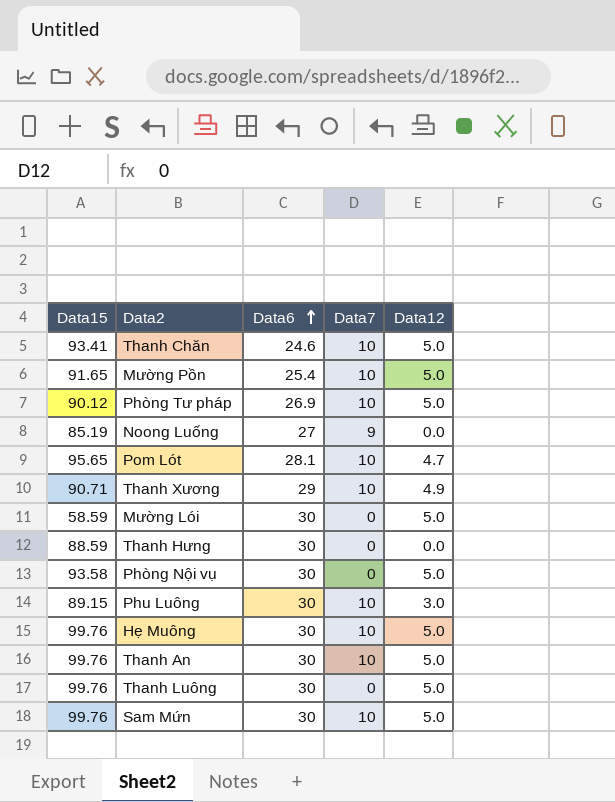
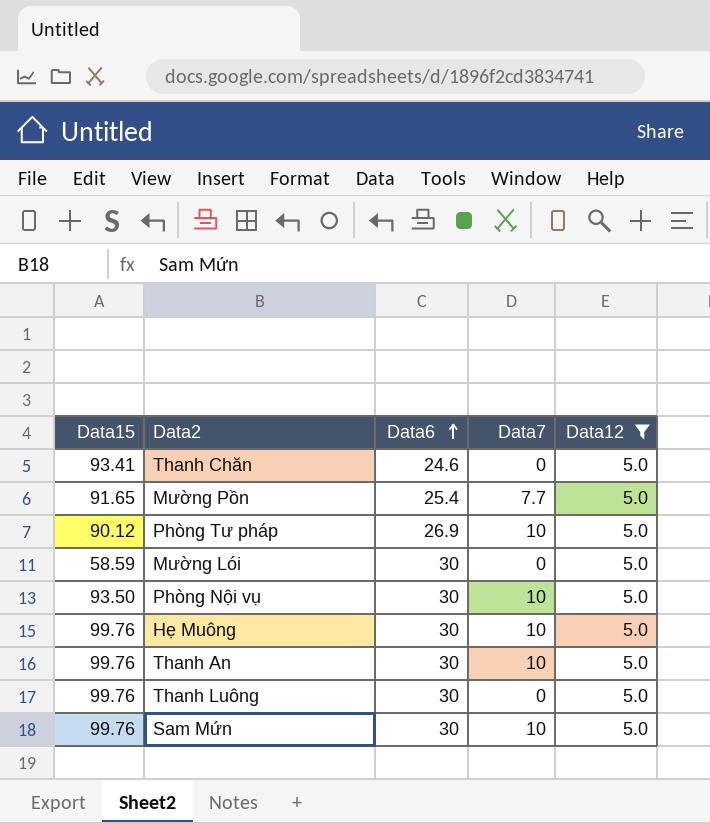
filter: none -> Data12 = 5.0
Thanh Chăn | Data7: 10 -> 0
Mường Pồn | Data7: 10 -> 7.7
Phòng Nội vụ | Data15: 93.58 -> 93.50
Phòng Nội vụ | Data7: 0 -> 10

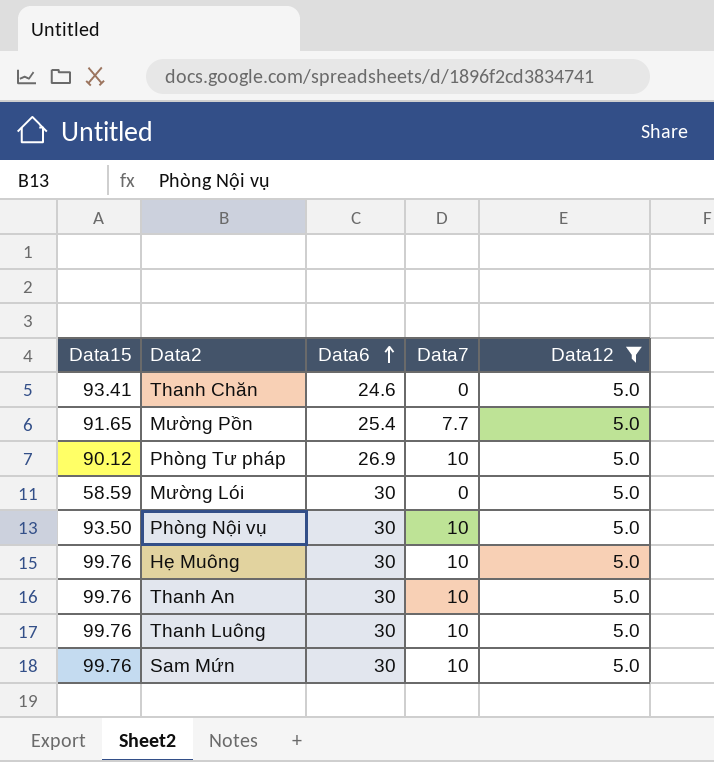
Thanh Luông | Data7: 0 -> 10

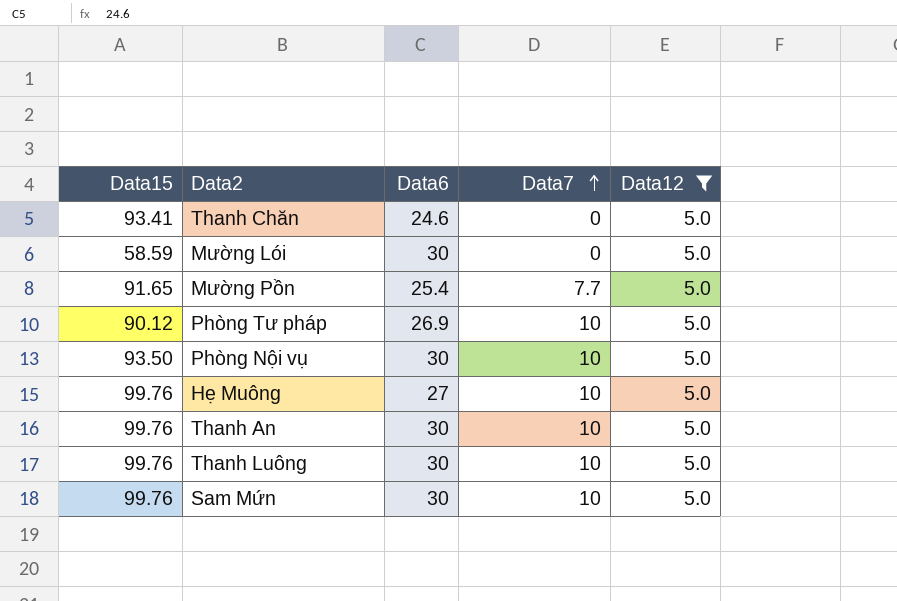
row order: Data6 ascending -> Data7 ascending
Hẹ Muông | Data6: 30 -> 27

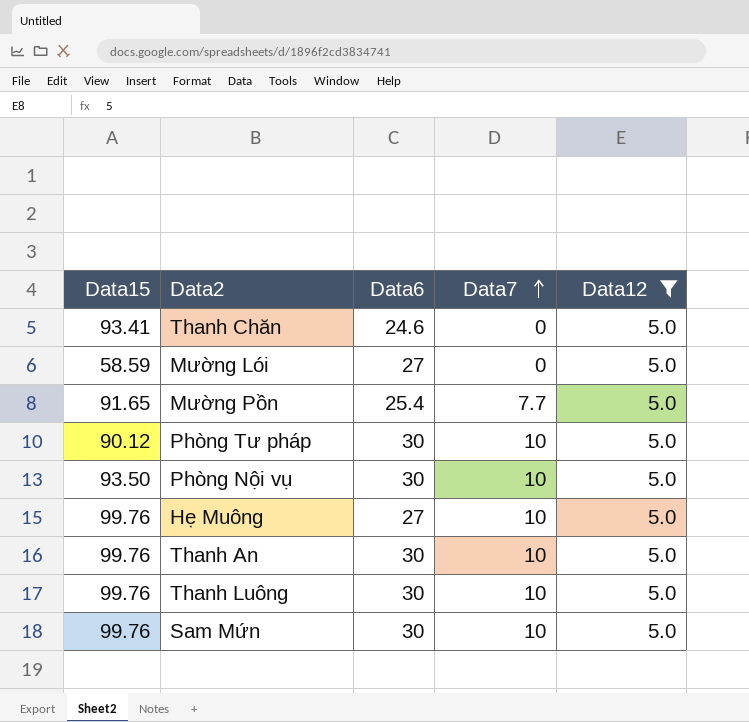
Mường Lói | Data6: 30 -> 27
Phòng Tư pháp | Data6: 26.9 -> 30

